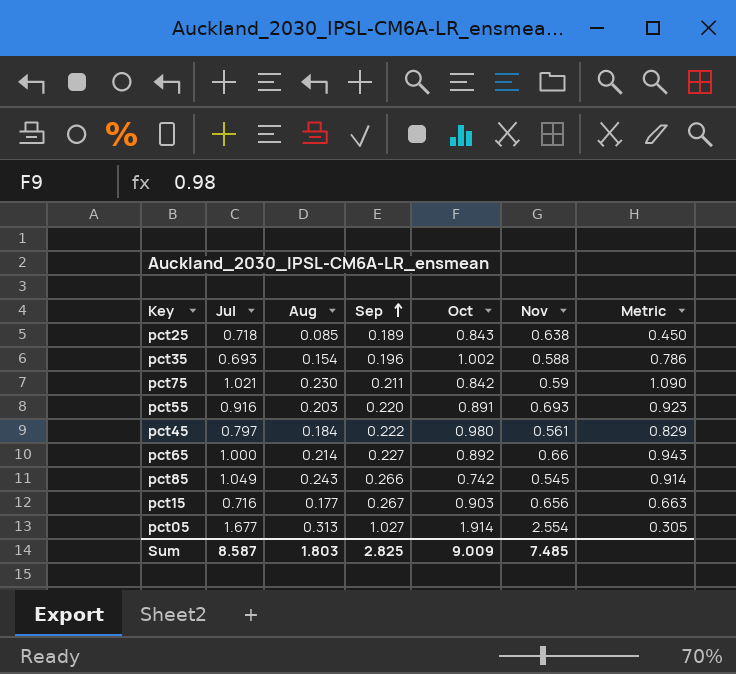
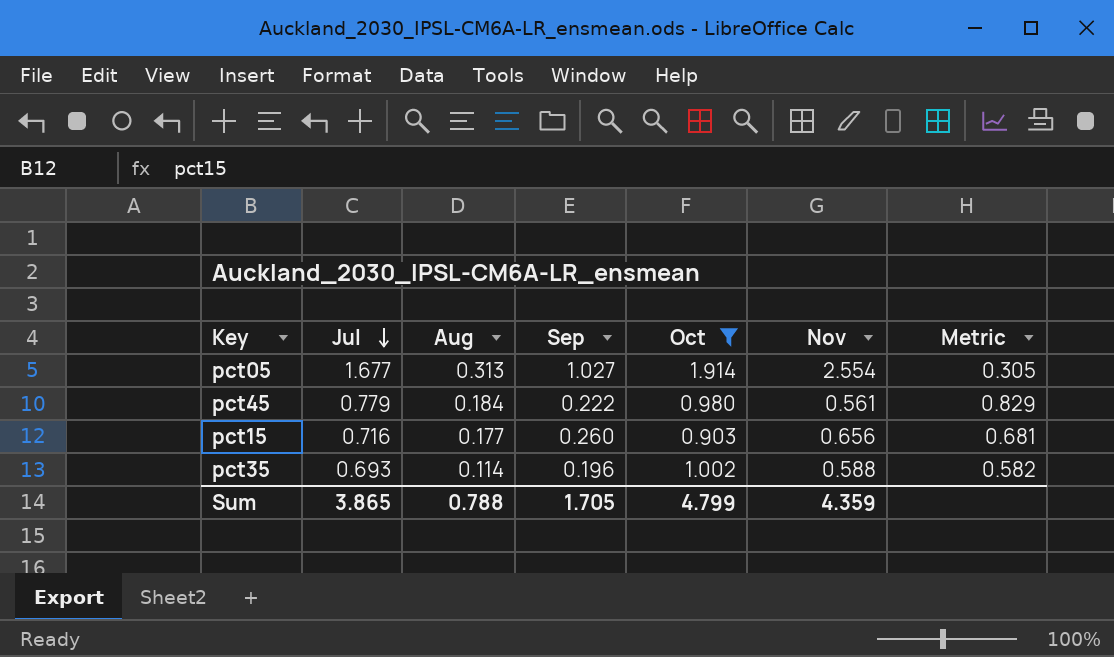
filter: none -> Oct >= 0.903
row order: Sep ascending -> Jul descending
pct45 | Jul: 0.797 -> 0.779
pct15 | Sep: 0.267 -> 0.260
pct15 | Metric: 0.663 -> 0.681
pct35 | Aug: 0.154 -> 0.114
pct35 | Metric: 0.786 -> 0.582
Sum | Jul: 8.587 -> 3.865
Sum | Aug: 1.803 -> 0.788
Sum | Sep: 2.825 -> 1.705
Sum | Oct: 9.009 -> 4.799
Sum | Nov: 7.485 -> 4.359

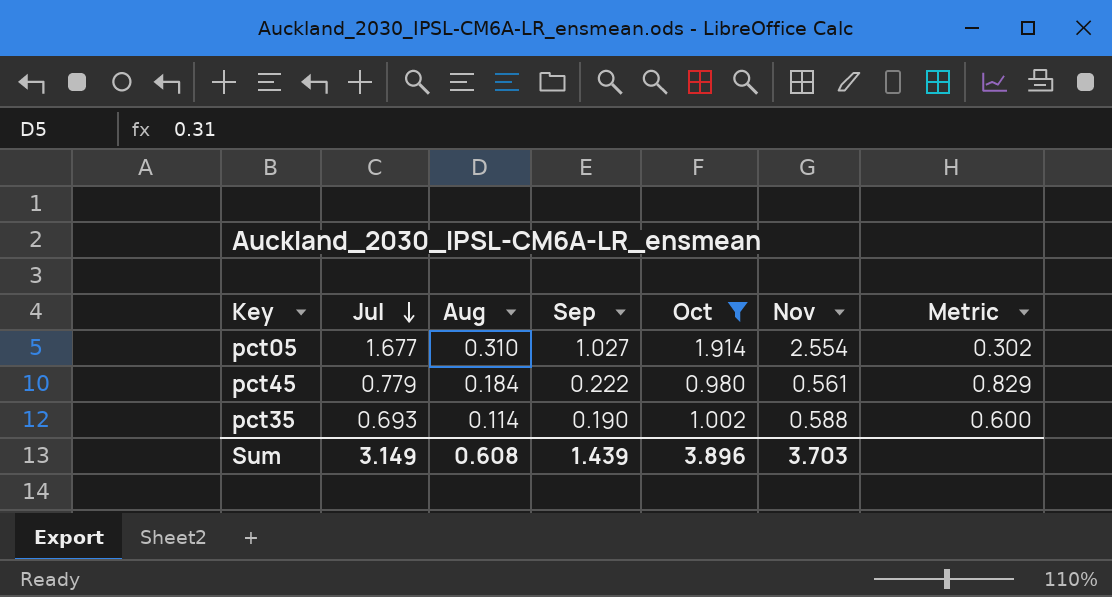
row pct15: 0.716 | 0.177 | 0.260 | 0.903 | 0.656 | 0.681 -> none
pct05 | Aug: 0.313 -> 0.310
pct05 | Metric: 0.305 -> 0.302
pct35 | Sep: 0.196 -> 0.190
pct35 | Metric: 0.582 -> 0.600
Sum | Jul: 3.865 -> 3.149
Sum | Aug: 0.788 -> 0.608
Sum | Sep: 1.705 -> 1.439
Sum | Oct: 4.799 -> 3.896
Sum | Nov: 4.359 -> 3.703

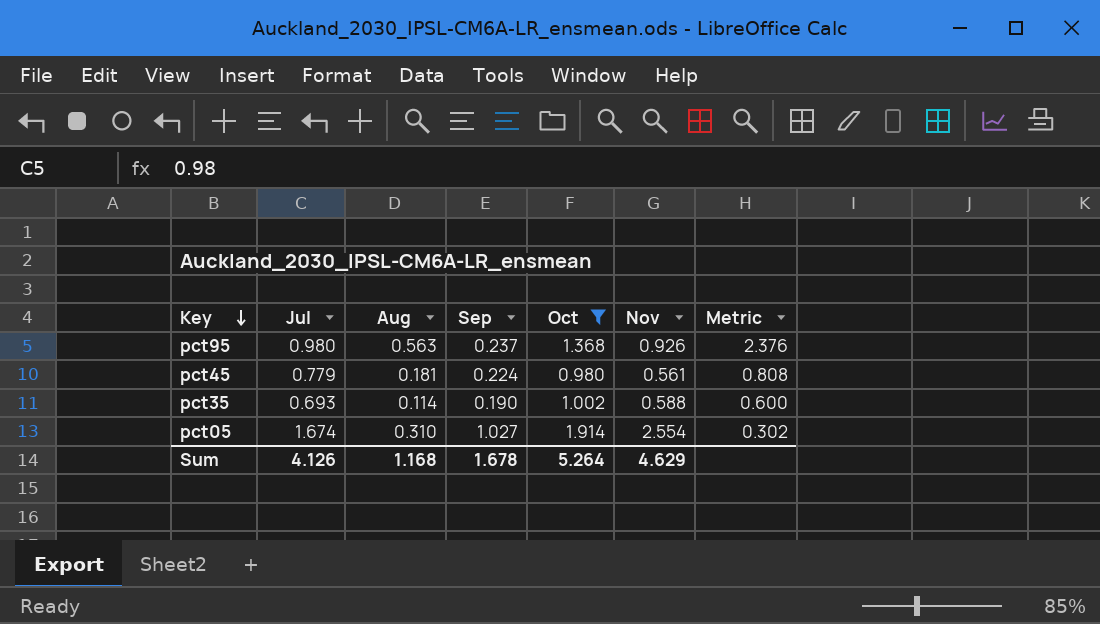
row order: Jul descending -> Key descending
row pct95: none -> 0.980 | 0.563 | 0.237 | 1.368 | 0.926 | 2.376
pct45 | Aug: 0.184 -> 0.181
pct45 | Sep: 0.222 -> 0.224
pct45 | Metric: 0.829 -> 0.808
pct05 | Jul: 1.677 -> 1.674
Sum | Jul: 3.149 -> 4.126
Sum | Aug: 0.608 -> 1.168
Sum | Sep: 1.439 -> 1.678
Sum | Oct: 3.896 -> 5.264
Sum | Nov: 3.703 -> 4.629

